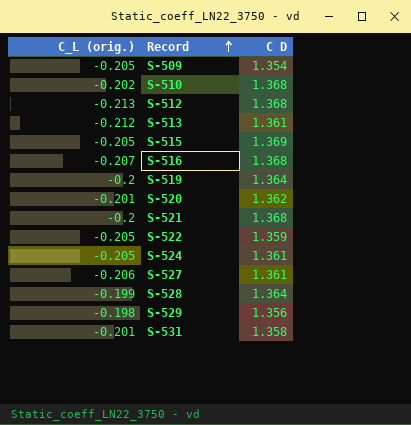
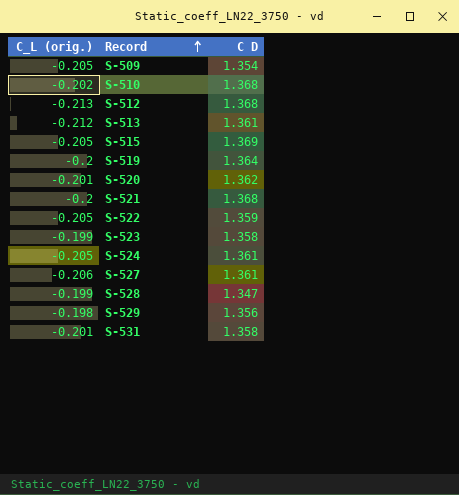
row S-516: -0.207 | 1.368 -> none
row S-523: none -> -0.199 | 1.358
S-528 | C D: 1.364 -> 1.347

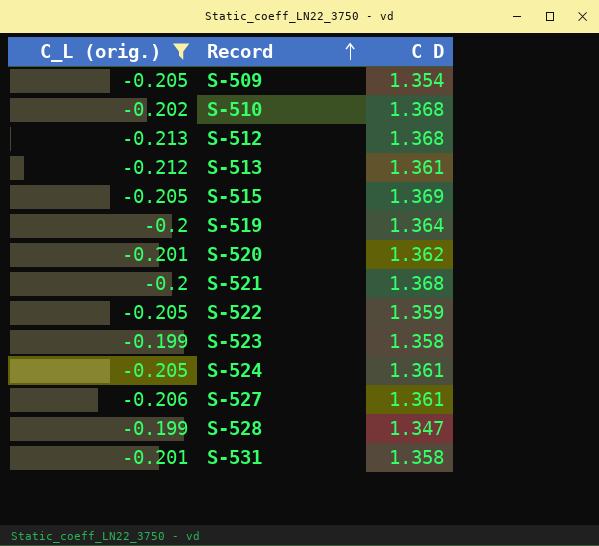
filter: none -> C_L (orig.) != -0.198

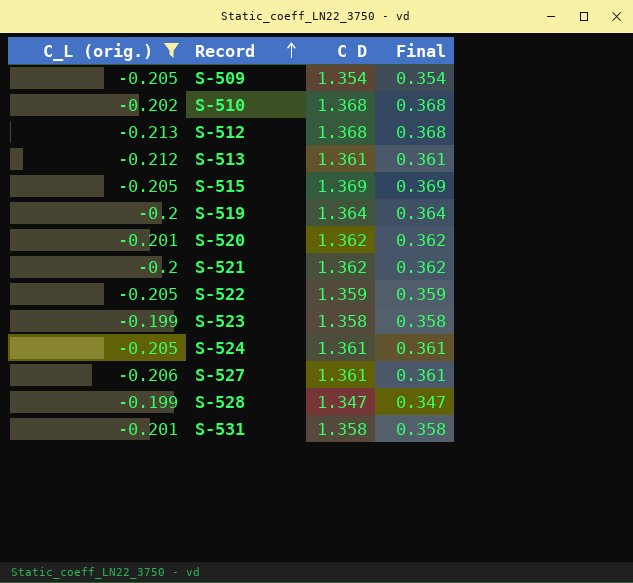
column Final | formula: none -> [C D] - 1
S-521 | C D: 1.368 -> 1.362

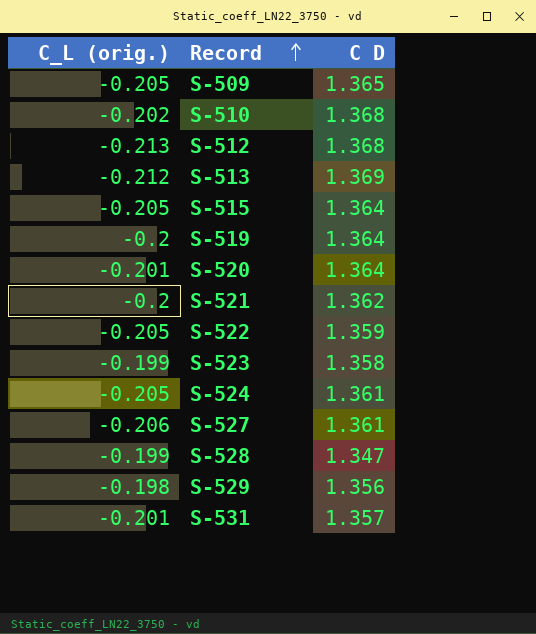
filter: C_L (orig.) != -0.198 -> none
column Final | formula: [C D] - 1 -> none
S-509 | C D: 1.354 -> 1.365
S-513 | C D: 1.361 -> 1.369
S-515 | C D: 1.369 -> 1.364
S-520 | C D: 1.362 -> 1.364
S-531 | C D: 1.358 -> 1.357

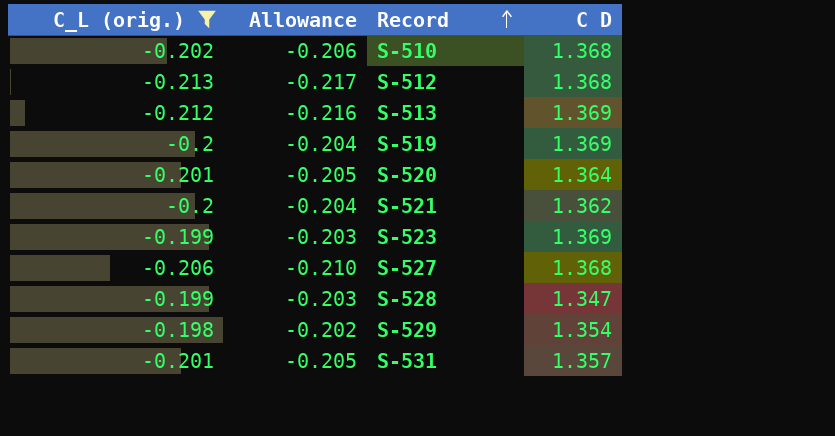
filter: none -> C_L (orig.) != -0.205
column Allowance | formula: none -> [C_L (orig.)] * 1.02
S-519 | C D: 1.364 -> 1.369
S-523 | C D: 1.358 -> 1.369
S-527 | C D: 1.361 -> 1.368
S-529 | C D: 1.356 -> 1.354

